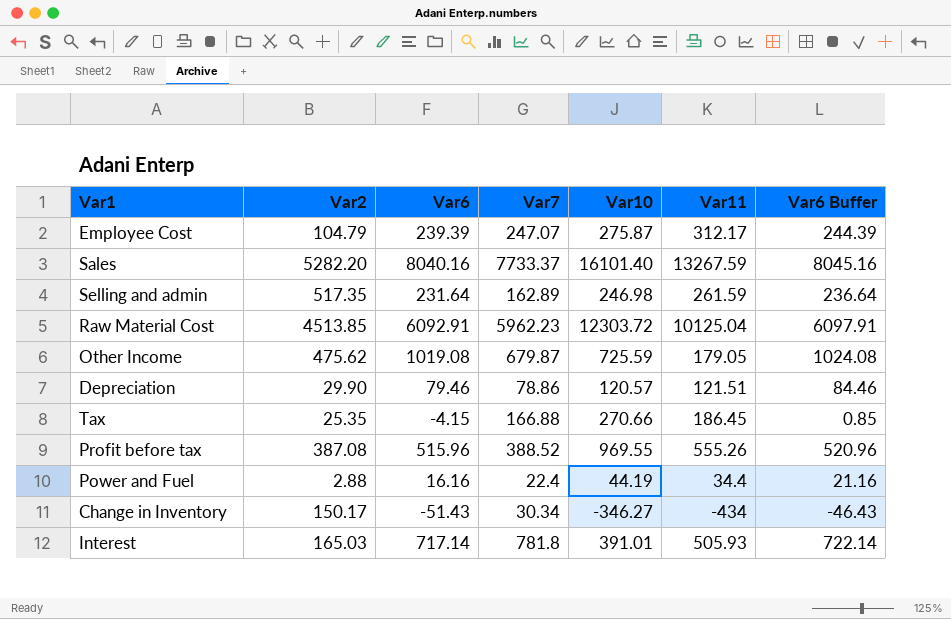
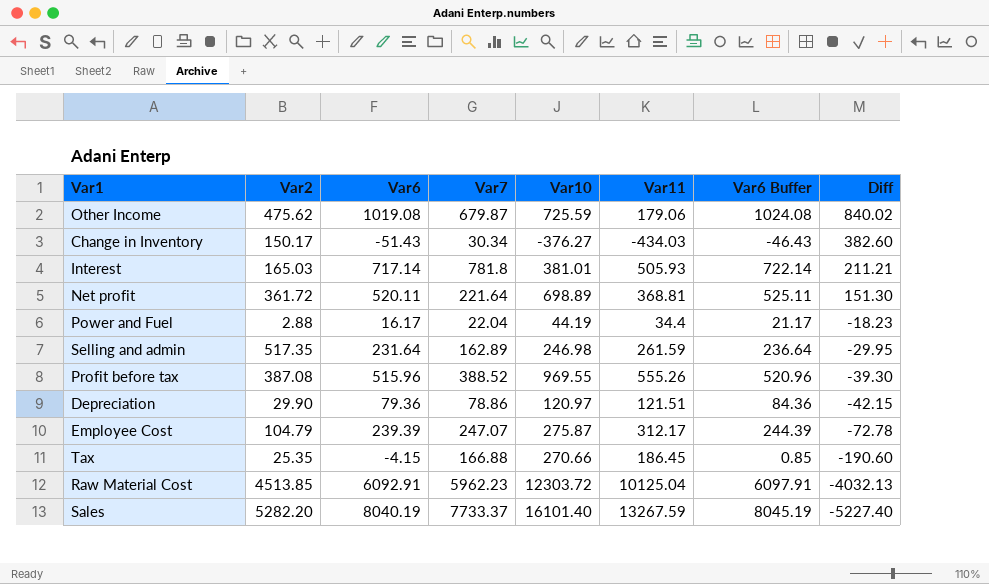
row order: none -> Diff descending
column Diff | formula: none -> [Var6] - [Var11]
Other Income | Var11: 179.05 -> 179.06
Change in Inventory | Var10: -346.27 -> -376.27
Change in Inventory | Var11: -434 -> -434.03
Interest | Var10: 391.01 -> 381.01
row Net profit: none -> 361.72 | 520.11 | 221.64 | 698.89 | 368.81 | 525.11 | 151.30
Power and Fuel | Var6: 16.16 -> 16.17
Power and Fuel | Var7: 22.4 -> 22.04
Power and Fuel | Var6 Buffer: 21.16 -> 21.17
Depreciation | Var6: 79.46 -> 79.36
Depreciation | Var10: 120.57 -> 120.97
Depreciation | Var6 Buffer: 84.46 -> 84.36
Sales | Var6: 8040.16 -> 8040.19
Sales | Var6 Buffer: 8045.16 -> 8045.19

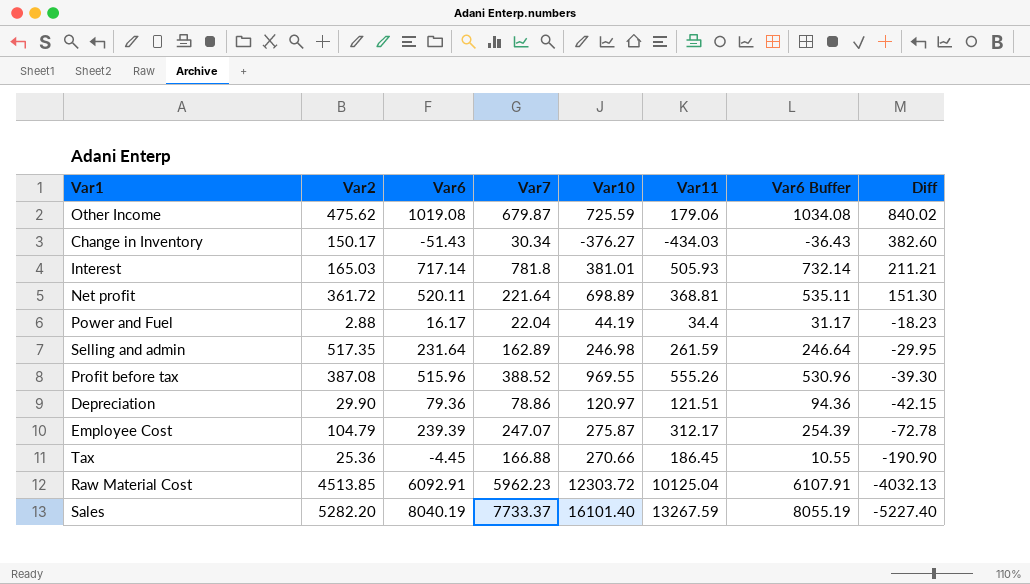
column Var6 Buffer | formula: [Var6] + 5 -> [Var6] + 15
Tax | Var2: 25.35 -> 25.36
Tax | Var6: -4.15 -> -4.45
Tax | Diff: -190.60 -> -190.90

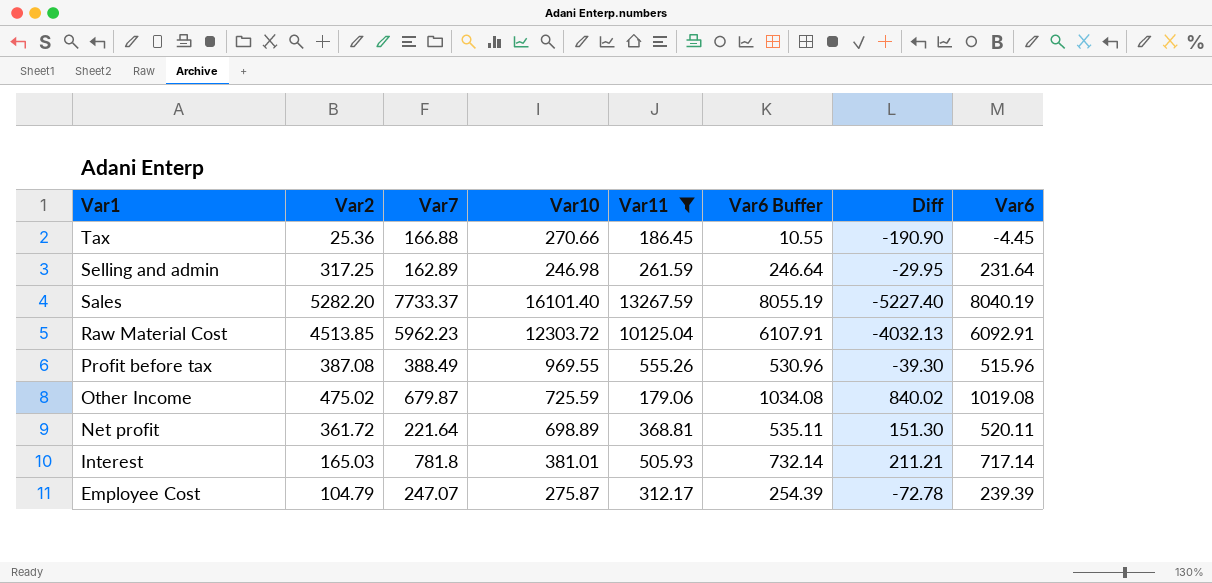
filter: none -> Var11 >= 179.06
row order: Diff descending -> Var1 descending
column Var6 | position: 3 -> 8
Selling and admin | Var2: 517.35 -> 317.25
Profit before tax | Var7: 388.52 -> 388.49
Other Income | Var2: 475.62 -> 475.02

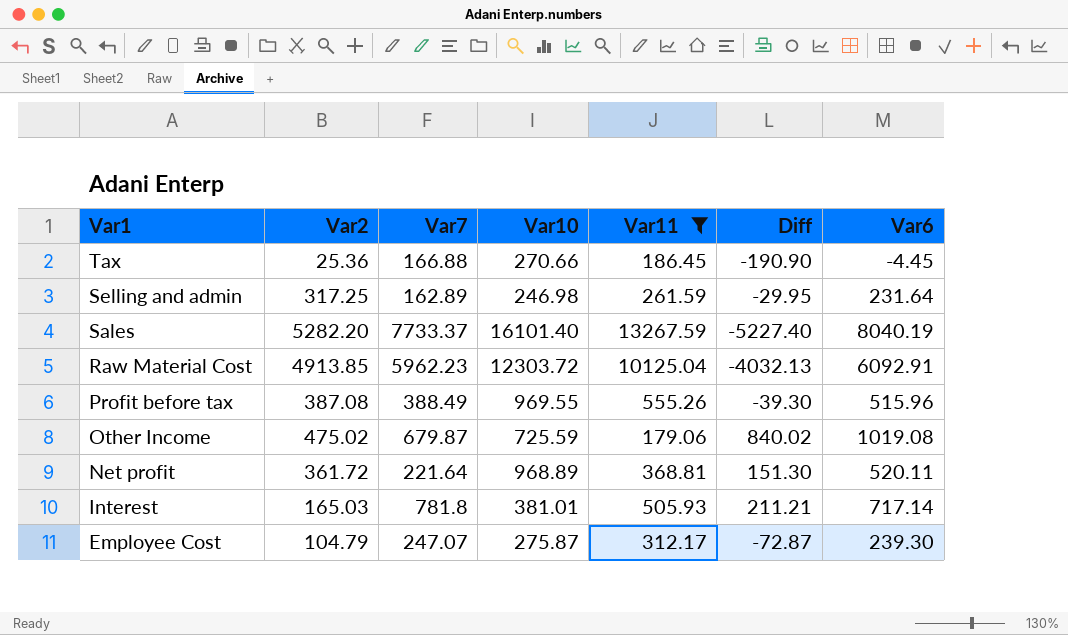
column Var6 Buffer | formula: [Var6] + 15 -> none
Raw Material Cost | Var2: 4513.85 -> 4913.85
Net profit | Var10: 698.89 -> 968.89
Employee Cost | Diff: -72.78 -> -72.87
Employee Cost | Var6: 239.39 -> 239.30

